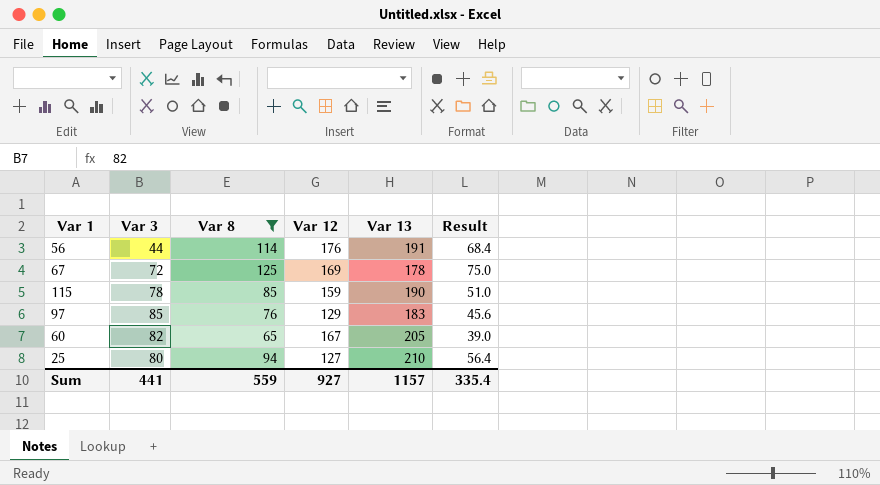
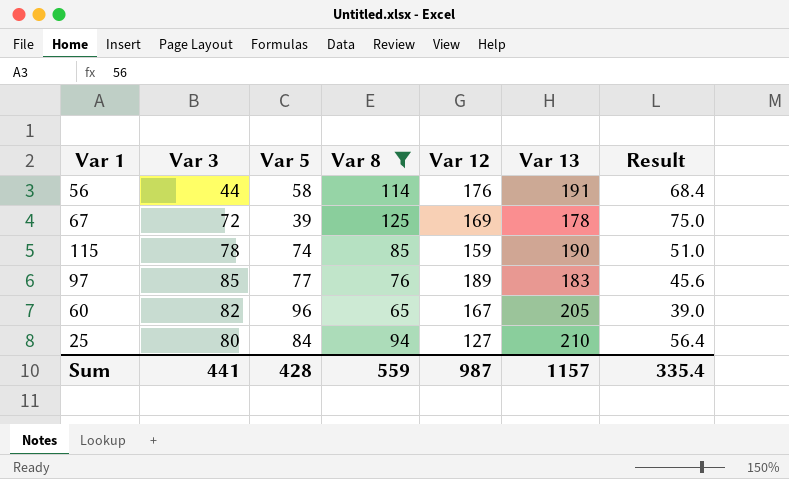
column Var 5 | position: none -> 3
97 | Var 12: 129 -> 189
Sum | Var 12: 927 -> 987

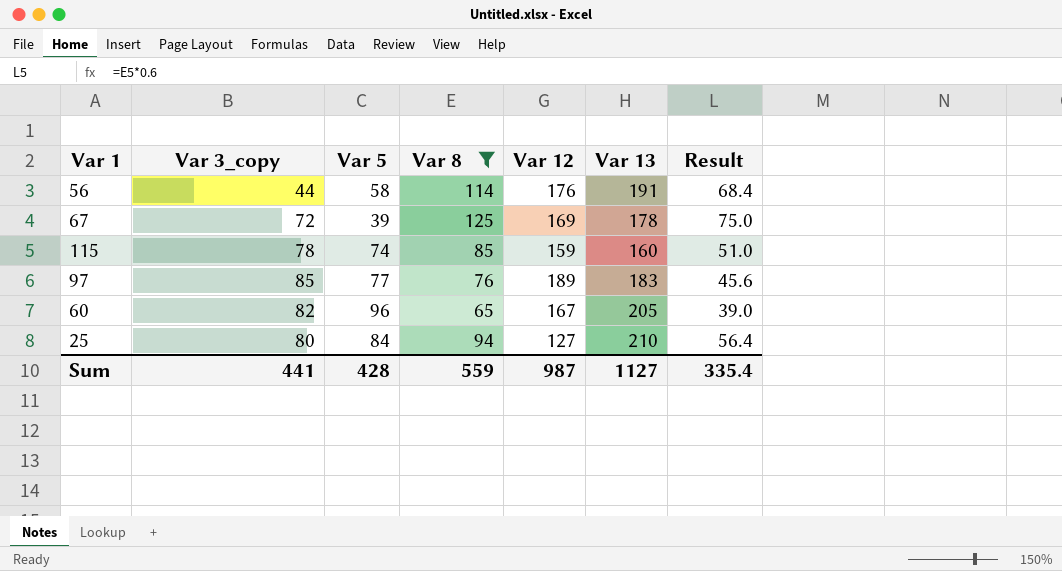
column name: Var 3 -> Var 3_copy
115 | Var 13: 190 -> 160
Sum | Var 13: 1157 -> 1127

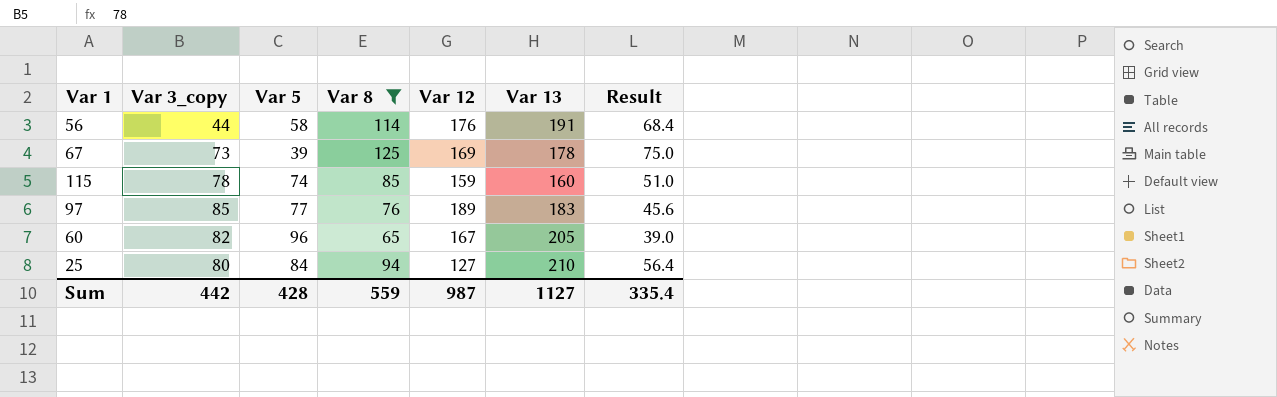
67 | Var 3_copy: 72 -> 73
Sum | Var 3_copy: 441 -> 442

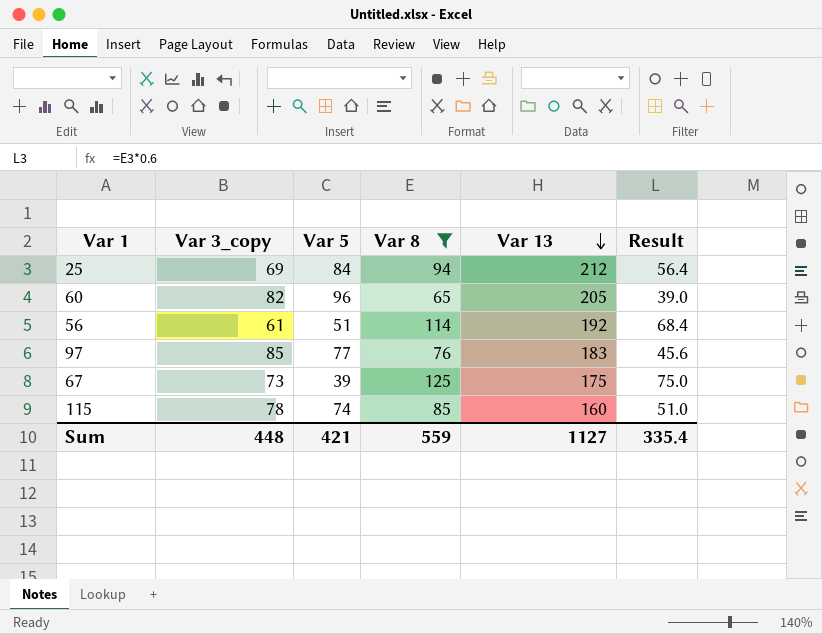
row order: none -> Var 13 descending
column Var 12 | position: 5 -> none
25 | Var 3_copy: 80 -> 69
25 | Var 13: 210 -> 212
56 | Var 3_copy: 44 -> 61
56 | Var 5: 58 -> 51
56 | Var 13: 191 -> 192
67 | Var 13: 178 -> 175
Sum | Var 3_copy: 442 -> 448
Sum | Var 5: 428 -> 421

